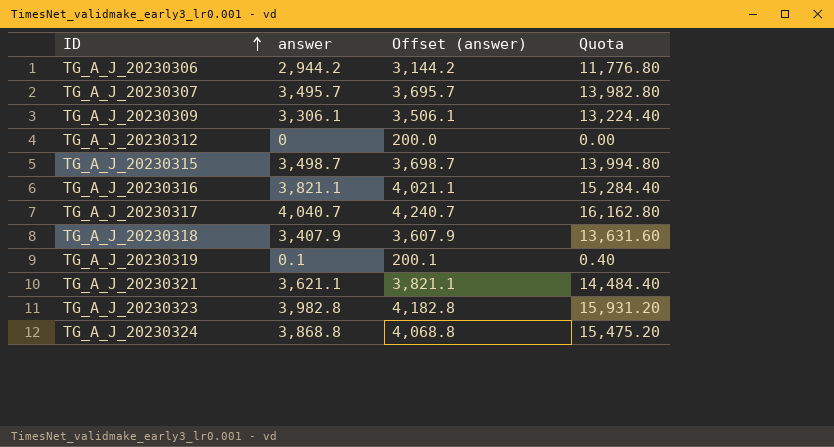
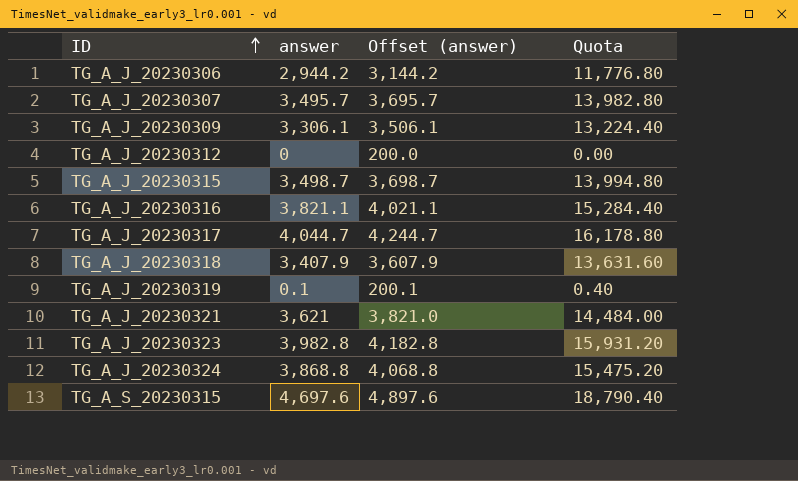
TG_A_J_20230317 | answer: 4,040.7 -> 4,044.7
TG_A_J_20230317 | Offset (answer): 4,240.7 -> 4,244.7
TG_A_J_20230317 | Quota: 16,162.80 -> 16,178.80
TG_A_J_20230321 | answer: 3,621.1 -> 3,621
TG_A_J_20230321 | Offset (answer): 3,821.1 -> 3,821.0
TG_A_J_20230321 | Quota: 14,484.40 -> 14,484.00
row TG_A_S_20230315: none -> 4,697.6 | 4,897.6 | 18,790.40

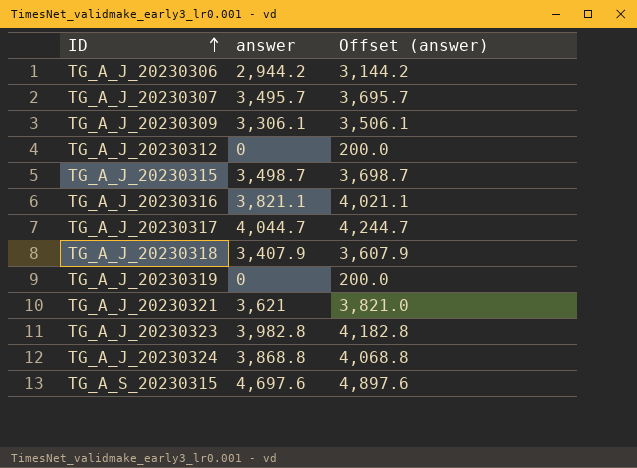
column Quota | formula: [answer] * 4 -> none
TG_A_J_20230319 | answer: 0.1 -> 0
TG_A_J_20230319 | Offset (answer): 200.1 -> 200.0

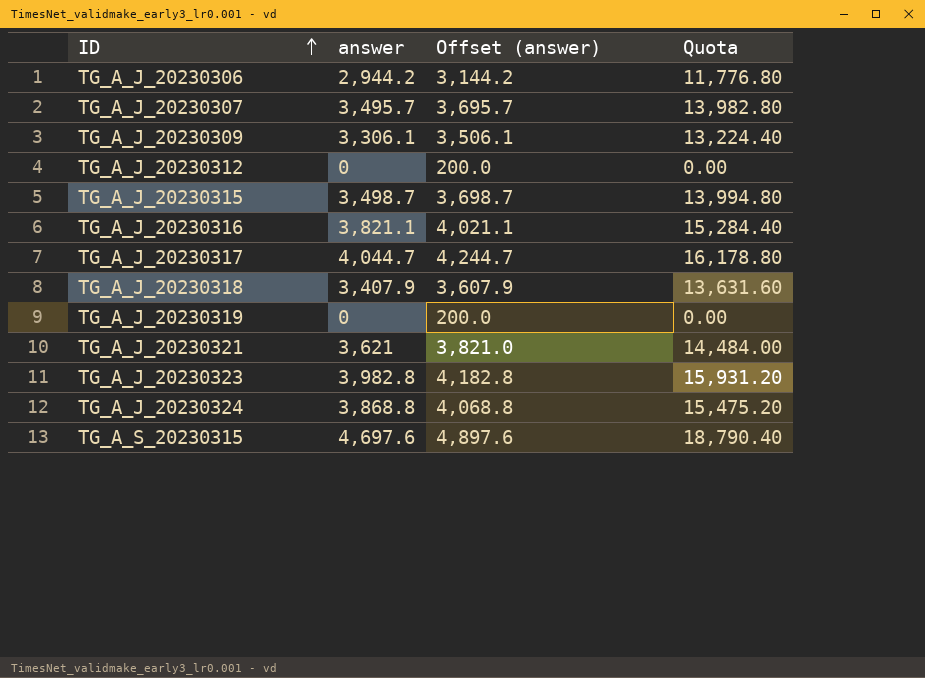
column Quota | formula: none -> [answer] * 4

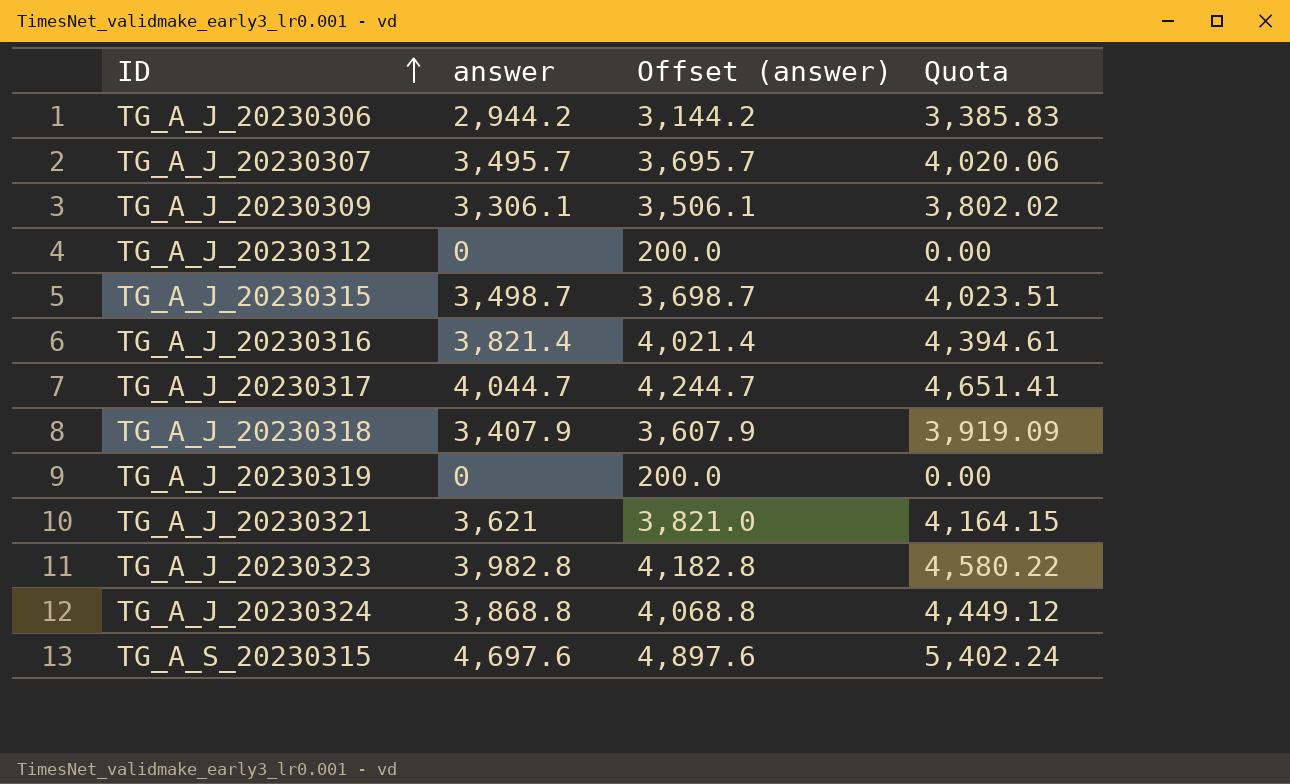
column Quota | formula: [answer] * 4 -> [answer] * 1.15
TG_A_J_20230316 | answer: 3,821.1 -> 3,821.4
TG_A_J_20230316 | Offset (answer): 4,021.1 -> 4,021.4

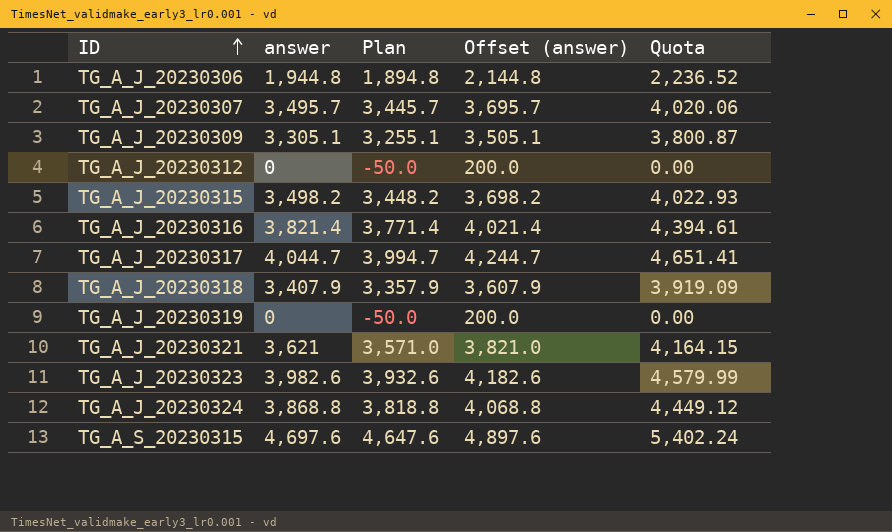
column Plan | formula: none -> [answer] - 50
TG_A_J_20230306 | answer: 2,944.2 -> 1,944.8
TG_A_J_20230306 | Offset (answer): 3,144.2 -> 2,144.8
TG_A_J_20230306 | Quota: 3,385.83 -> 2,236.52
TG_A_J_20230309 | answer: 3,306.1 -> 3,305.1
TG_A_J_20230309 | Offset (answer): 3,506.1 -> 3,505.1
TG_A_J_20230309 | Quota: 3,802.02 -> 3,800.87
TG_A_J_20230315 | answer: 3,498.7 -> 3,498.2
TG_A_J_20230315 | Offset (answer): 3,698.7 -> 3,698.2
TG_A_J_20230315 | Quota: 4,023.51 -> 4,022.93
TG_A_J_20230323 | answer: 3,982.8 -> 3,982.6
TG_A_J_20230323 | Offset (answer): 4,182.8 -> 4,182.6
TG_A_J_20230323 | Quota: 4,580.22 -> 4,579.99

